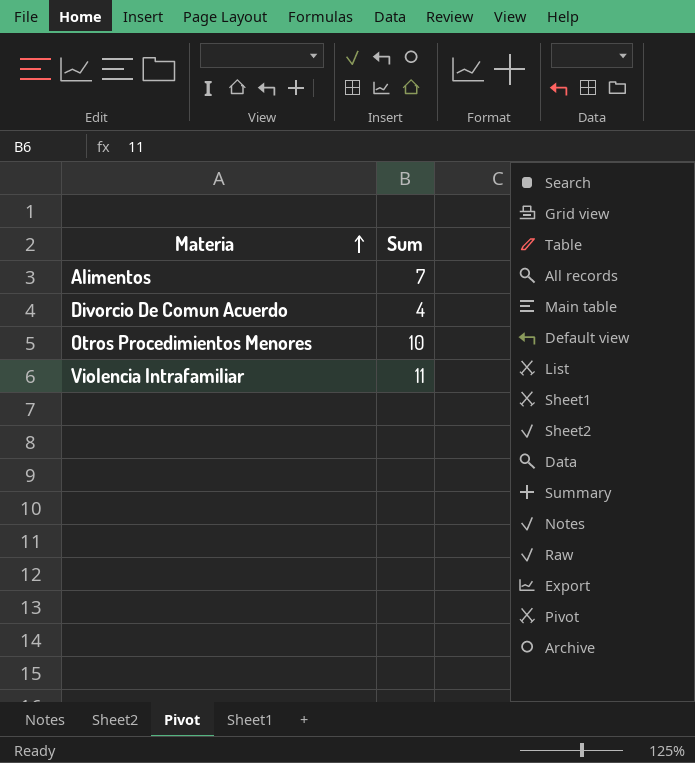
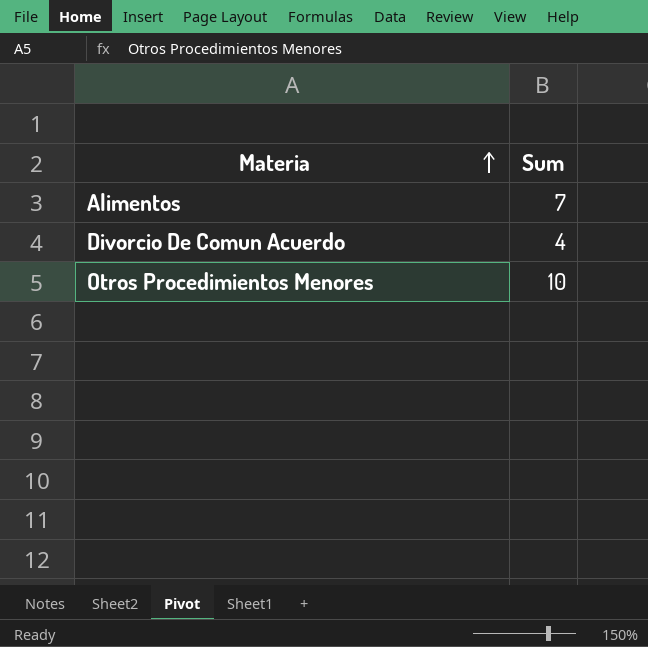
row Violencia Intrafamiliar: 11 -> none

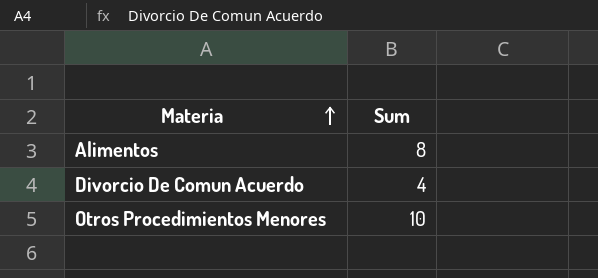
Alimentos | Sum: 7 -> 8

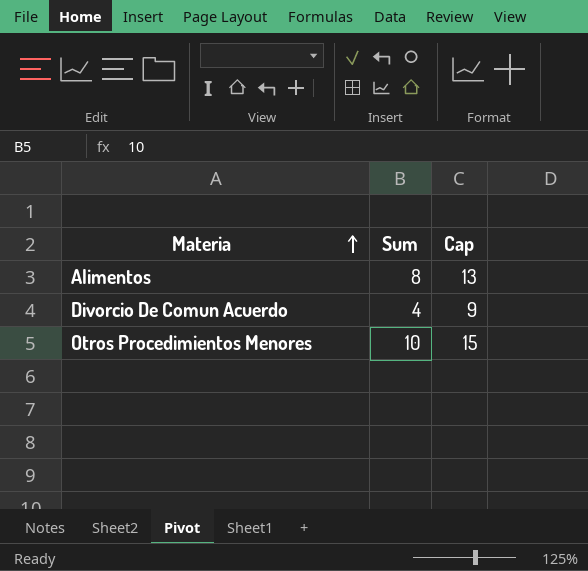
column Cap | formula: none -> [Sum] + 5

